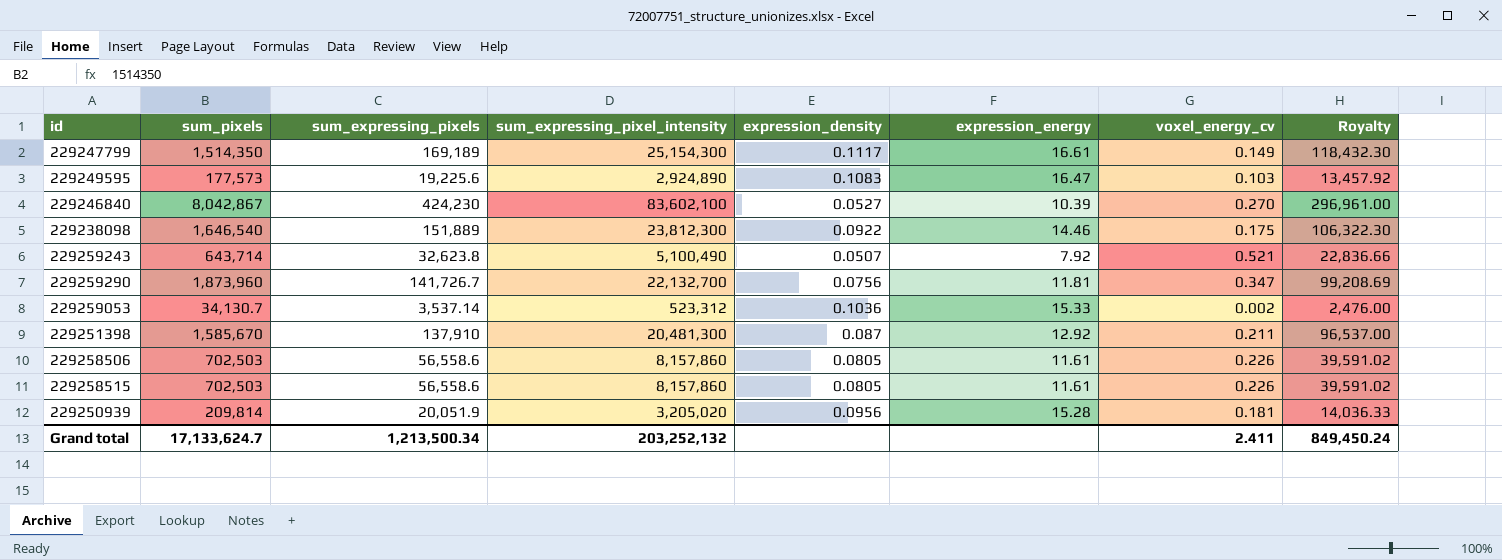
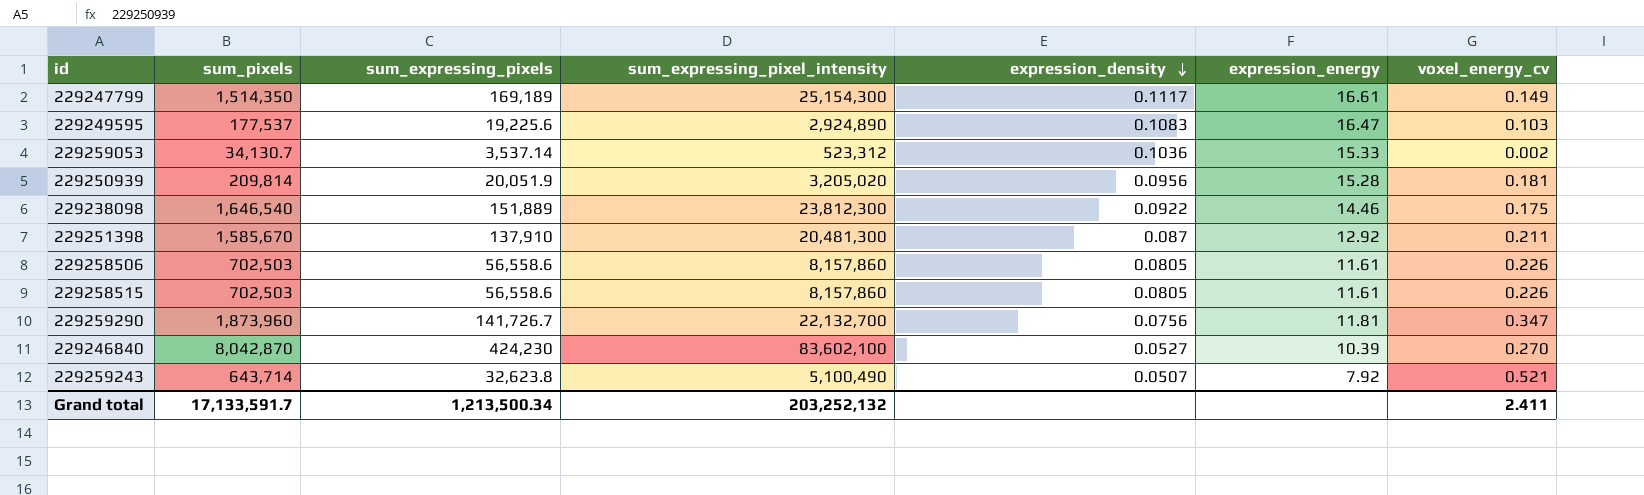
row order: none -> expression_density descending
column Royalty | formula: [sum_expressing_pixels] * 0.7 -> none
229249595 | sum_pixels: 177,573 -> 177,537
229246840 | sum_pixels: 8,042,867 -> 8,042,870
Grand total | sum_pixels: 17,133,624.7 -> 17,133,591.7

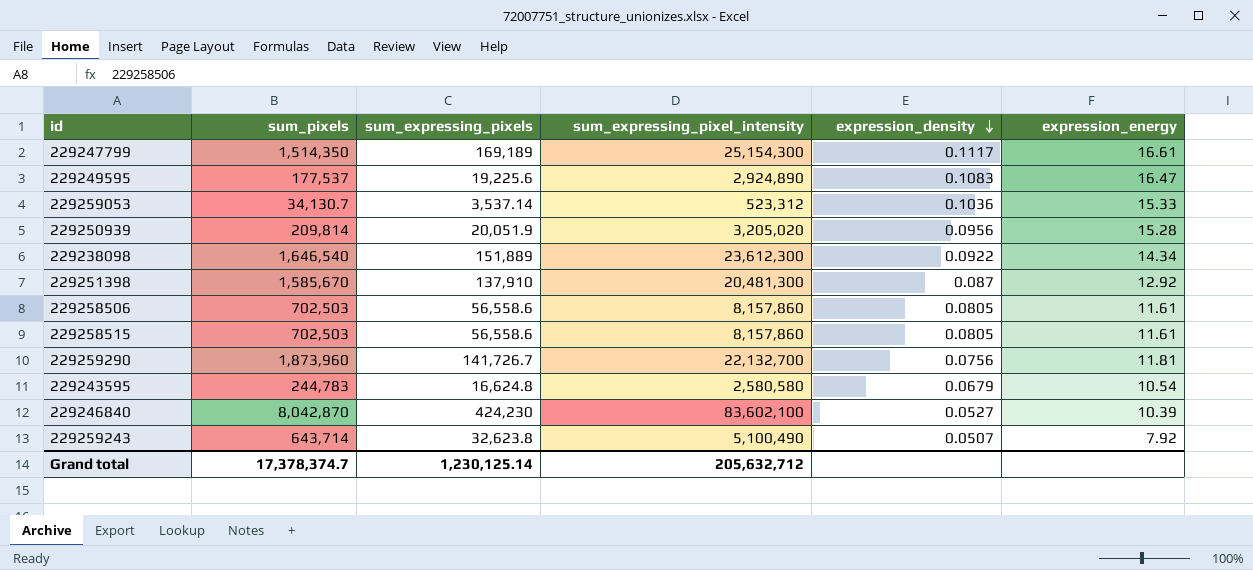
column voxel_energy_cv | position: 7 -> none
229238098 | sum_expressing_pixel_intensity: 23,812,300 -> 23,612,300
229238098 | expression_energy: 14.46 -> 14.34
row 229243595: none -> 244,783 | 16,624.8 | 2,580,580 | 0.0679 | 10.54
Grand total | sum_pixels: 17,133,591.7 -> 17,378,374.7
Grand total | sum_expressing_pixels: 1,213,500.34 -> 1,230,125.14
Grand total | sum_expressing_pixel_intensity: 203,252,132 -> 205,632,712

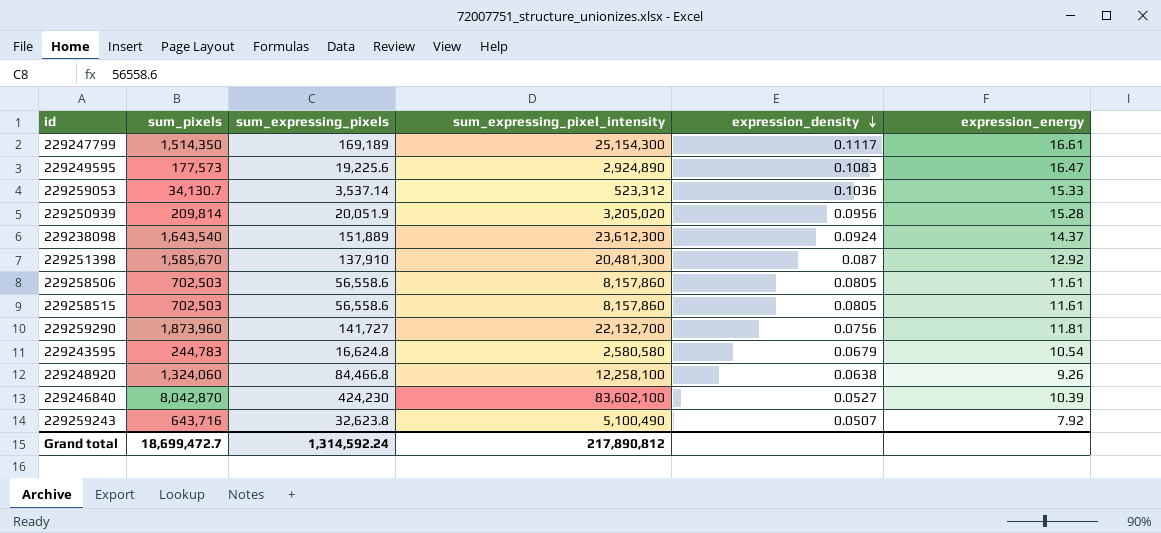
229249595 | sum_pixels: 177,537 -> 177,573
229238098 | sum_pixels: 1,646,540 -> 1,643,540
229238098 | expression_density: 0.0922 -> 0.0924
229238098 | expression_energy: 14.34 -> 14.37
229259290 | sum_expressing_pixels: 141,726.7 -> 141,727
row 229248920: none -> 1,324,060 | 84,466.8 | 12,258,100 | 0.0638 | 9.26
229259243 | sum_pixels: 643,714 -> 643,716
Grand total | sum_pixels: 17,378,374.7 -> 18,699,472.7
Grand total | sum_expressing_pixels: 1,230,125.14 -> 1,314,592.24
Grand total | sum_expressing_pixel_intensity: 205,632,712 -> 217,890,812

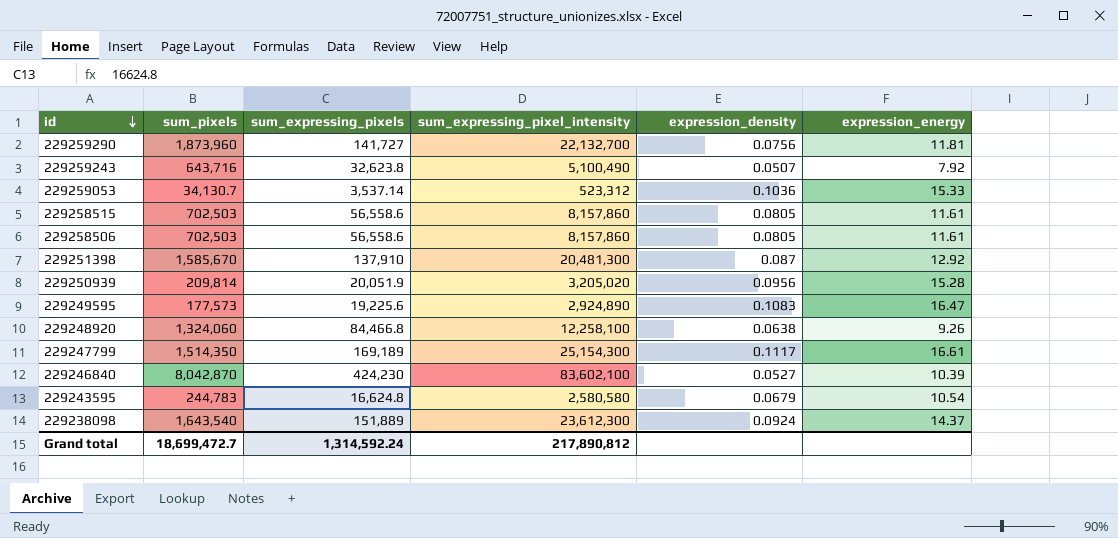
row order: expression_density descending -> id descending

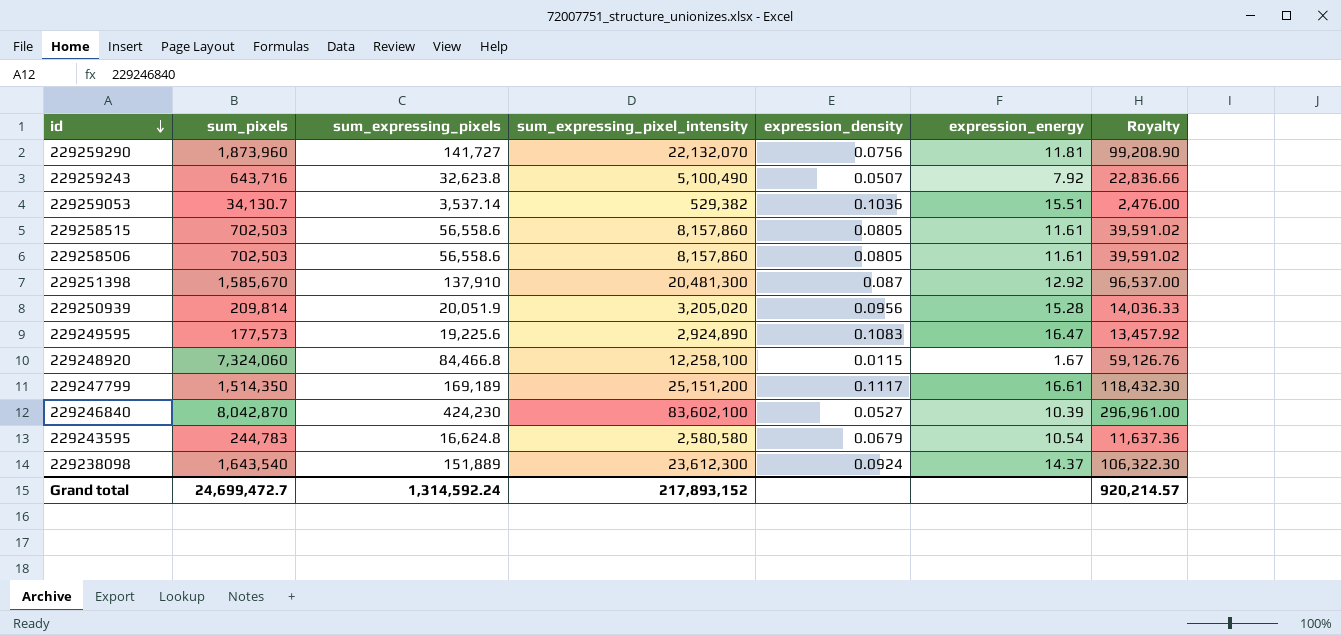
column Royalty | formula: none -> [sum_expressing_pixels] * 0.7
229259290 | sum_expressing_pixel_intensity: 22,132,700 -> 22,132,070
229259053 | sum_expressing_pixel_intensity: 523,312 -> 529,382
229259053 | expression_energy: 15.33 -> 15.51
229248920 | sum_pixels: 1,324,060 -> 7,324,060
229248920 | expression_density: 0.0638 -> 0.0115
229248920 | expression_energy: 9.26 -> 1.67
229247799 | sum_expressing_pixel_intensity: 25,154,300 -> 25,151,200
Grand total | sum_pixels: 18,699,472.7 -> 24,699,472.7
Grand total | sum_expressing_pixel_intensity: 217,890,812 -> 217,893,152

